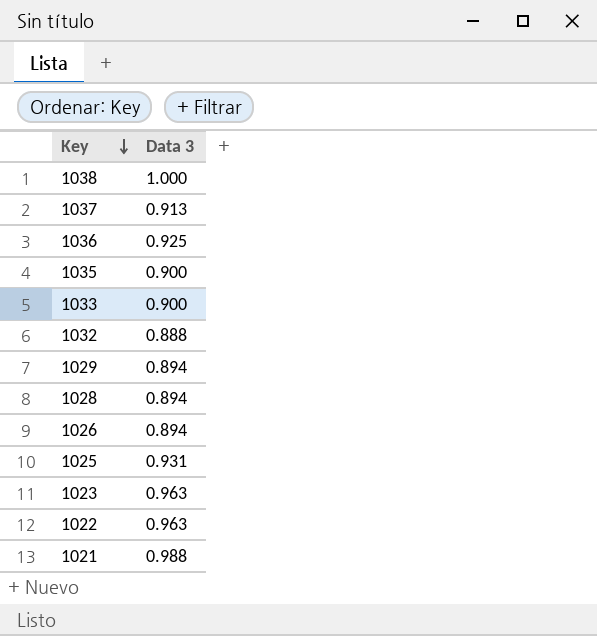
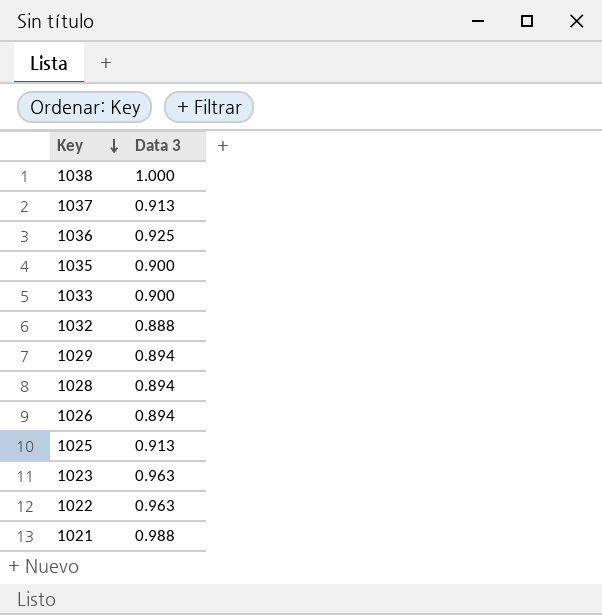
1025 | Data 3: 0.931 -> 0.913

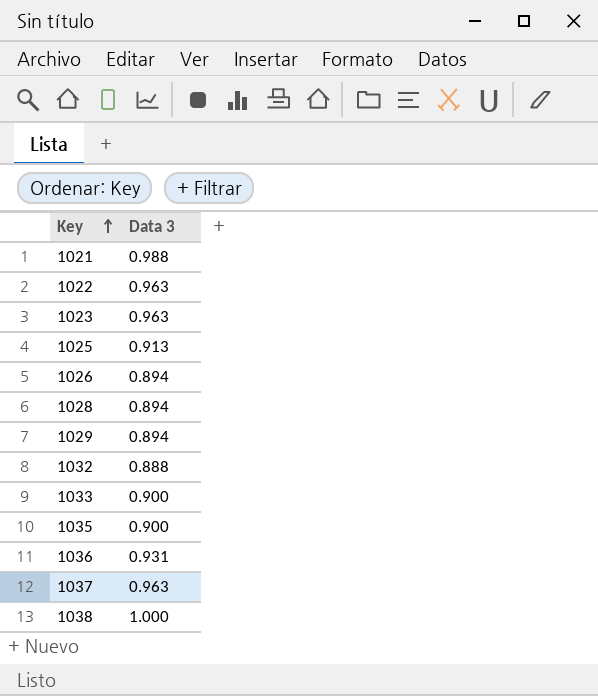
row order: Key descending -> Key ascending
1036 | Data 3: 0.925 -> 0.931
1037 | Data 3: 0.913 -> 0.963

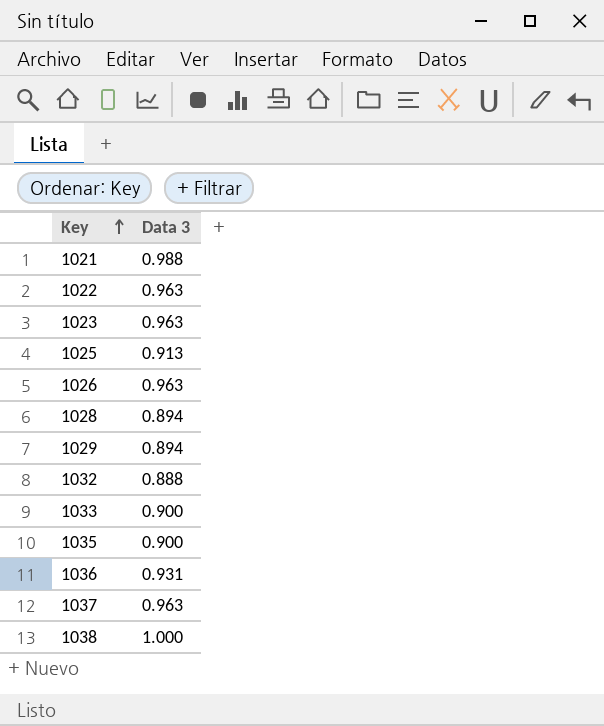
1026 | Data 3: 0.894 -> 0.963

